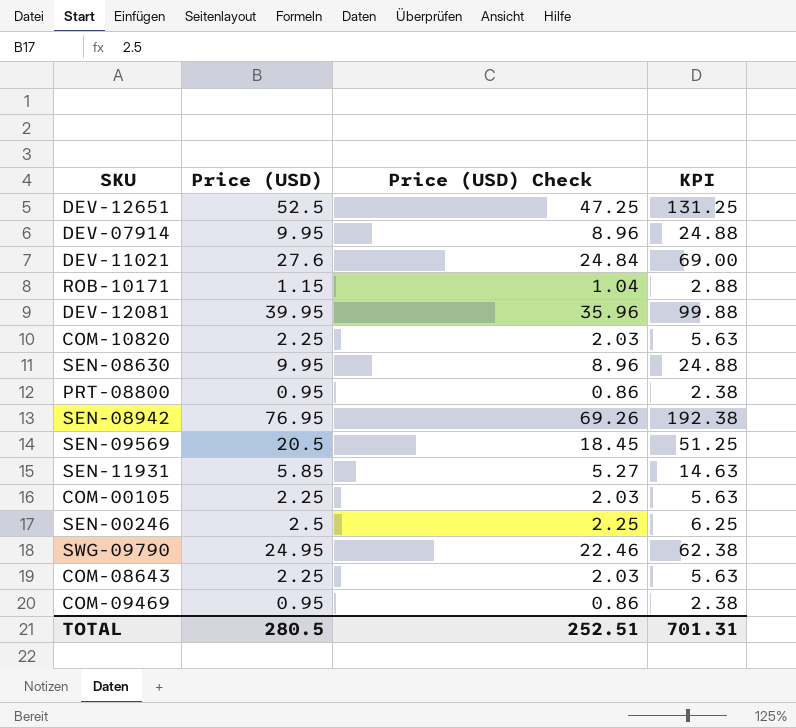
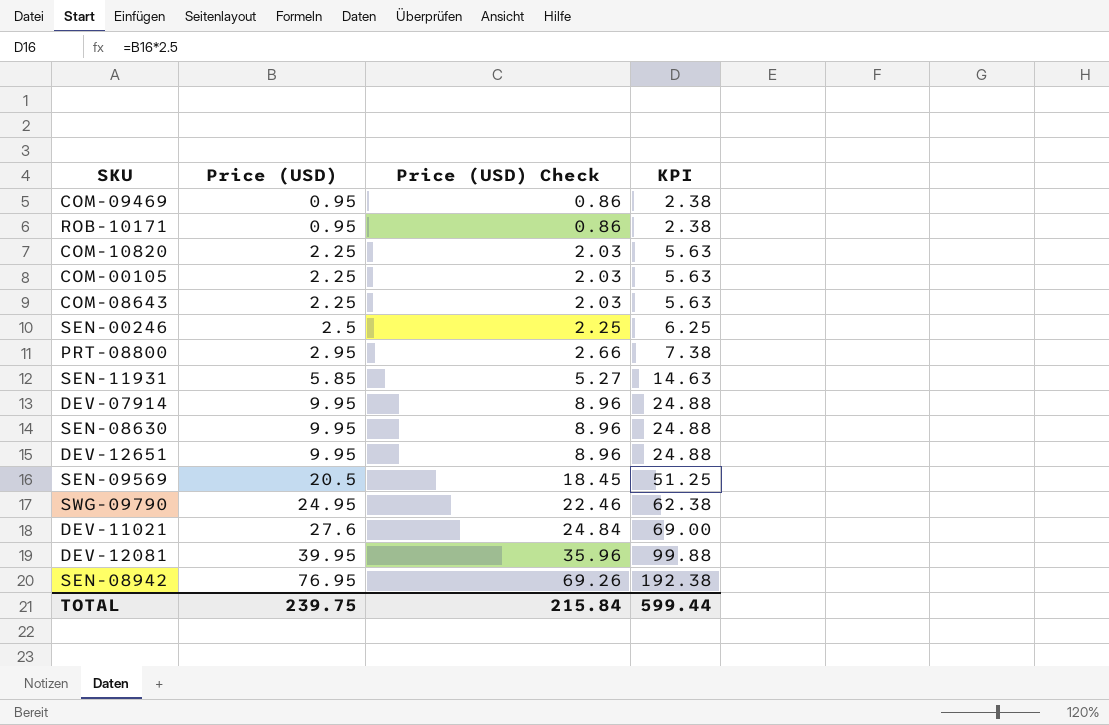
row order: none -> Price (USD) ascending
ROB-10171 | Price (USD): 1.15 -> 0.95
ROB-10171 | Price (USD) Check: 1.04 -> 0.86
ROB-10171 | KPI: 2.88 -> 2.38
PRT-08800 | Price (USD): 0.95 -> 2.95
PRT-08800 | Price (USD) Check: 0.86 -> 2.66
PRT-08800 | KPI: 2.38 -> 7.38
DEV-12651 | Price (USD): 52.5 -> 9.95
DEV-12651 | Price (USD) Check: 47.25 -> 8.96
DEV-12651 | KPI: 131.25 -> 24.88
TOTAL | Price (USD): 280.5 -> 239.75
TOTAL | Price (USD) Check: 252.51 -> 215.84
TOTAL | KPI: 701.31 -> 599.44

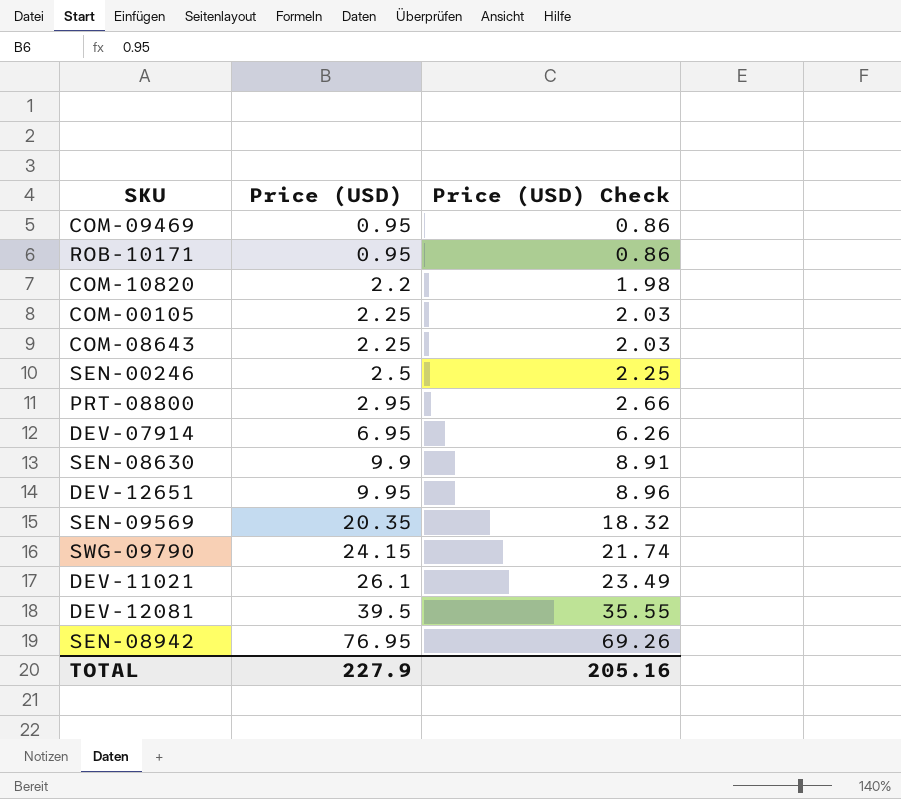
column KPI | formula: [Price (USD)] * 2.5 -> none
row SEN-11931: 5.85 | 5.27 | 14.63 -> none
COM-10820 | Price (USD): 2.25 -> 2.2
COM-10820 | Price (USD) Check: 2.03 -> 1.98
DEV-07914 | Price (USD): 9.95 -> 6.95
DEV-07914 | Price (USD) Check: 8.96 -> 6.26
SEN-08630 | Price (USD): 9.95 -> 9.9
SEN-08630 | Price (USD) Check: 8.96 -> 8.91
SEN-09569 | Price (USD): 20.5 -> 20.35
SEN-09569 | Price (USD) Check: 18.45 -> 18.32
SWG-09790 | Price (USD): 24.95 -> 24.15
SWG-09790 | Price (USD) Check: 22.46 -> 21.74
DEV-11021 | Price (USD): 27.6 -> 26.1
DEV-11021 | Price (USD) Check: 24.84 -> 23.49
DEV-12081 | Price (USD): 39.95 -> 39.5
DEV-12081 | Price (USD) Check: 35.96 -> 35.55
TOTAL | Price (USD): 239.75 -> 227.9
TOTAL | Price (USD) Check: 215.84 -> 205.16

